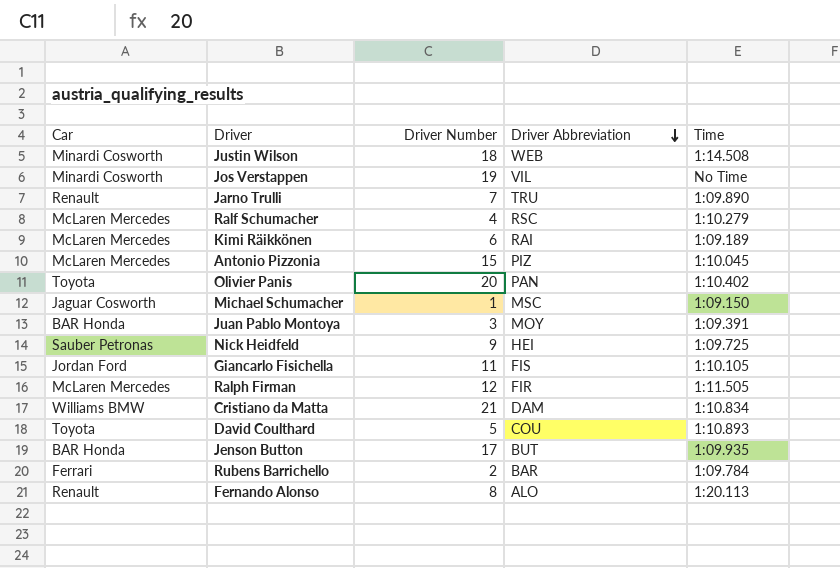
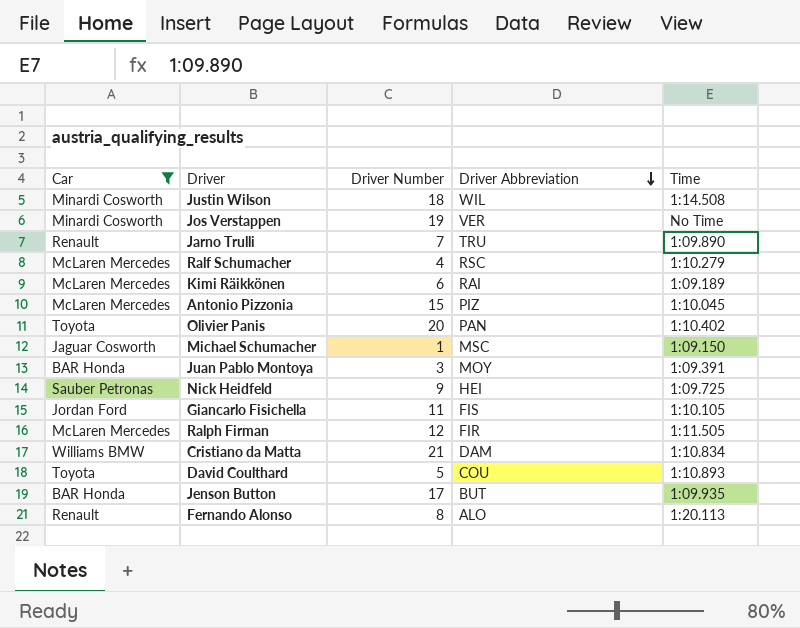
filter: none -> Car != Ferrari
Justin Wilson | Driver Abbreviation: WEB -> WIL
Jos Verstappen | Driver Abbreviation: VIL -> VER

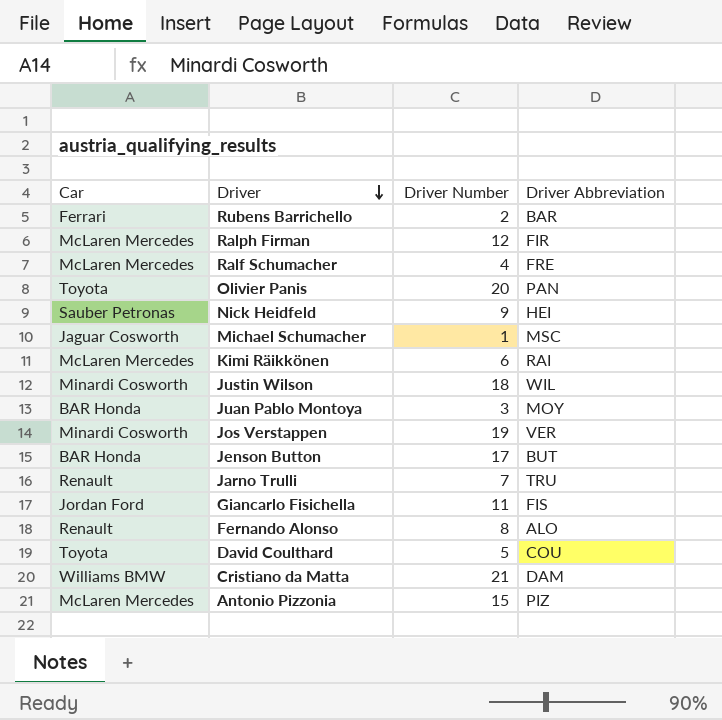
filter: Car != Ferrari -> none
row order: Driver Abbreviation descending -> Driver descending
column Time | position: 5 -> none
Ralf Schumacher | Driver Abbreviation: RSC -> FRE

